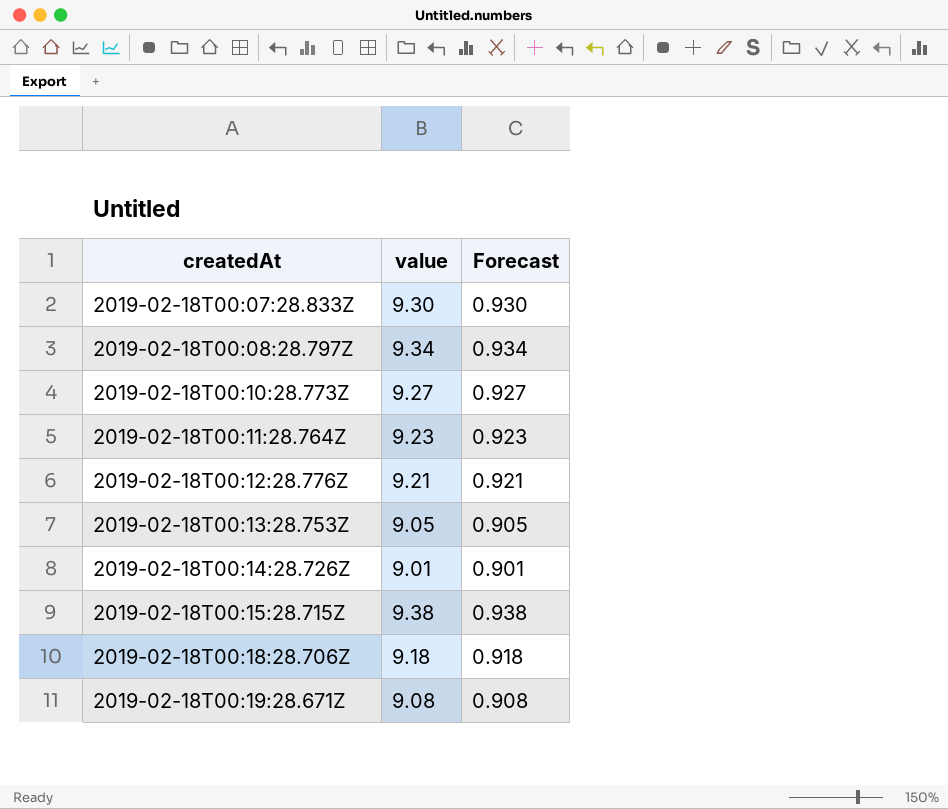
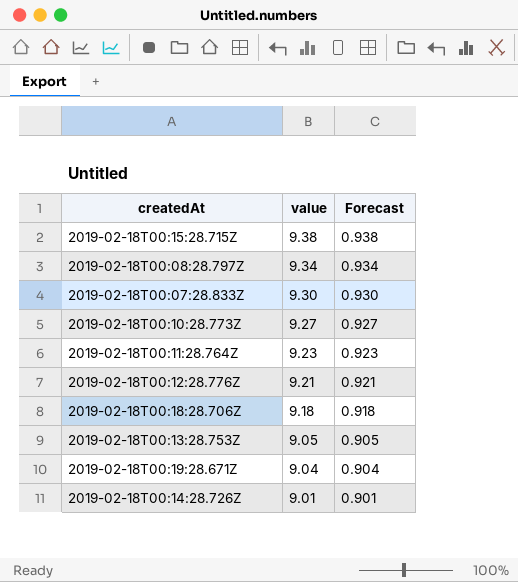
row order: createdAt ascending -> value descending
2019-02-18T00:19:28.671Z | value: 9.08 -> 9.04
2019-02-18T00:19:28.671Z | Forecast: 0.908 -> 0.904

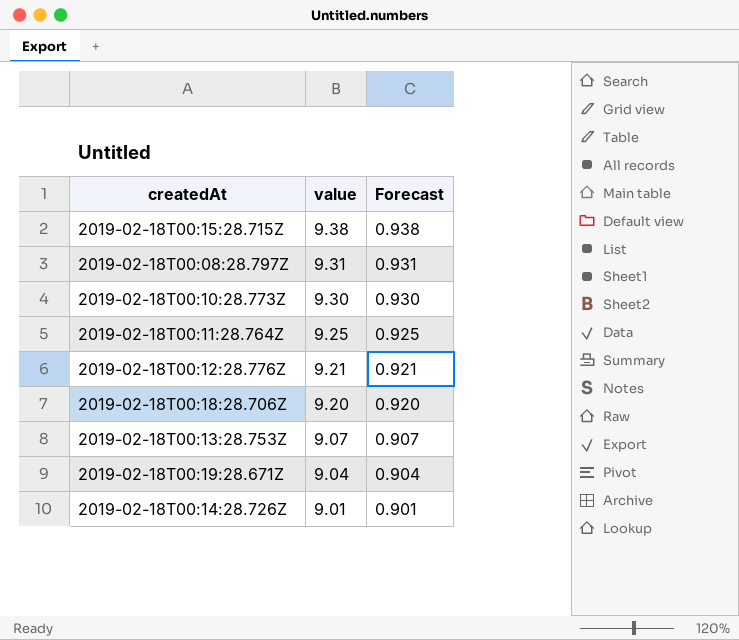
row 2019-02-18T00:07:28.833Z: 9.30 | 0.930 -> none
2019-02-18T00:08:28.797Z | value: 9.34 -> 9.31
2019-02-18T00:08:28.797Z | Forecast: 0.934 -> 0.931
2019-02-18T00:10:28.773Z | value: 9.27 -> 9.30
2019-02-18T00:10:28.773Z | Forecast: 0.927 -> 0.930
2019-02-18T00:11:28.764Z | value: 9.23 -> 9.25
2019-02-18T00:11:28.764Z | Forecast: 0.923 -> 0.925
2019-02-18T00:18:28.706Z | value: 9.18 -> 9.20
2019-02-18T00:18:28.706Z | Forecast: 0.918 -> 0.920
2019-02-18T00:13:28.753Z | value: 9.05 -> 9.07
2019-02-18T00:13:28.753Z | Forecast: 0.905 -> 0.907

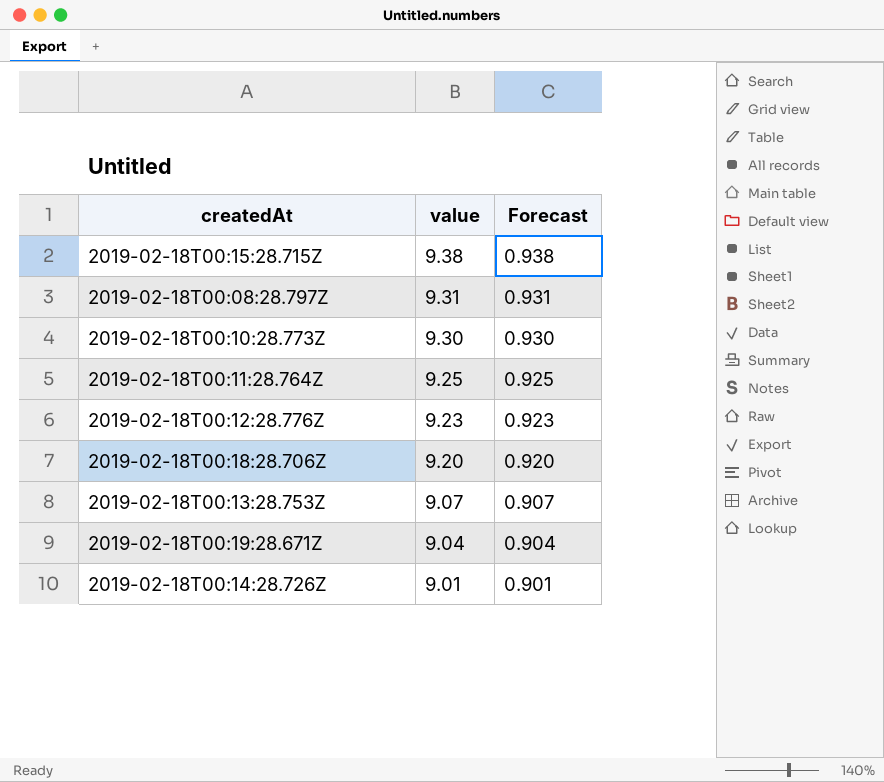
2019-02-18T00:12:28.776Z | value: 9.21 -> 9.23
2019-02-18T00:12:28.776Z | Forecast: 0.921 -> 0.923

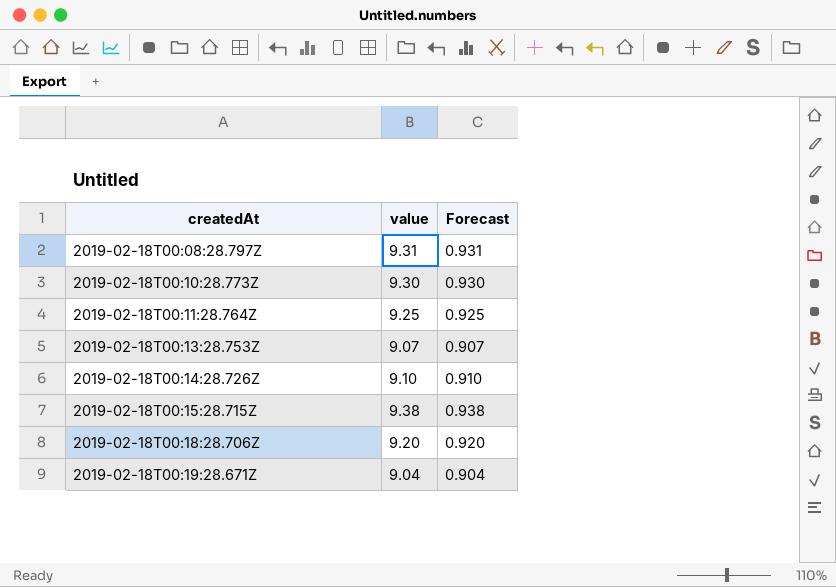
row order: value descending -> createdAt ascending
row 2019-02-18T00:12:28.776Z: 9.23 | 0.923 -> none
2019-02-18T00:14:28.726Z | value: 9.01 -> 9.10
2019-02-18T00:14:28.726Z | Forecast: 0.901 -> 0.910

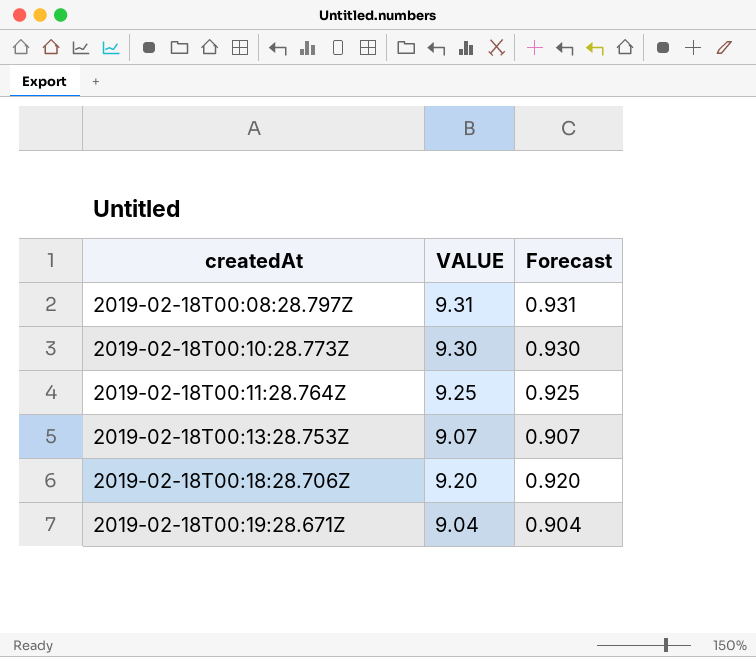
column name: value -> VALUE
row 2019-02-18T00:14:28.726Z: 9.10 | 0.910 -> none
row 2019-02-18T00:15:28.715Z: 9.38 | 0.938 -> none

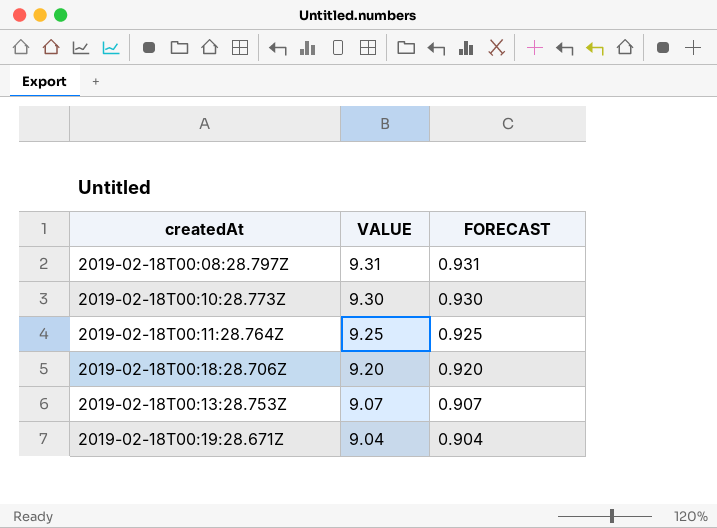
row order: createdAt ascending -> VALUE descending
column name: Forecast -> FORECAST

